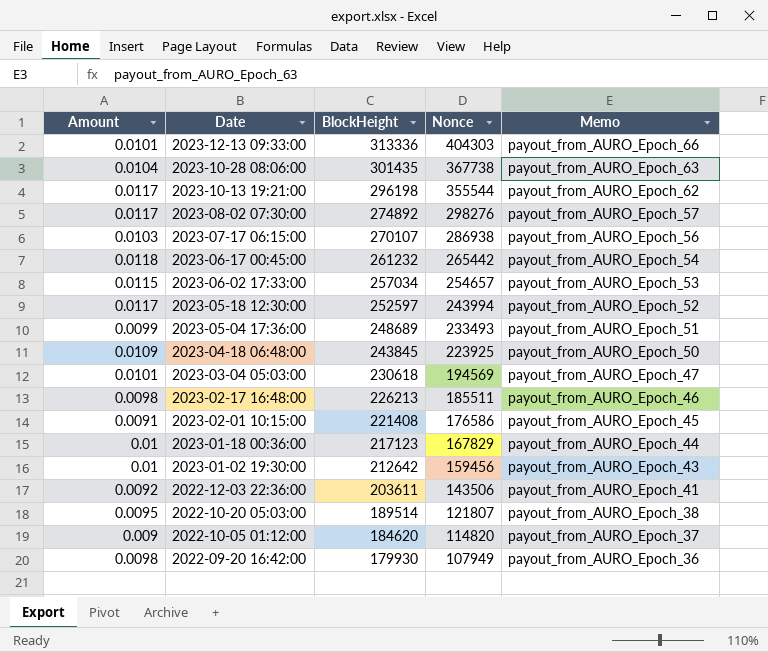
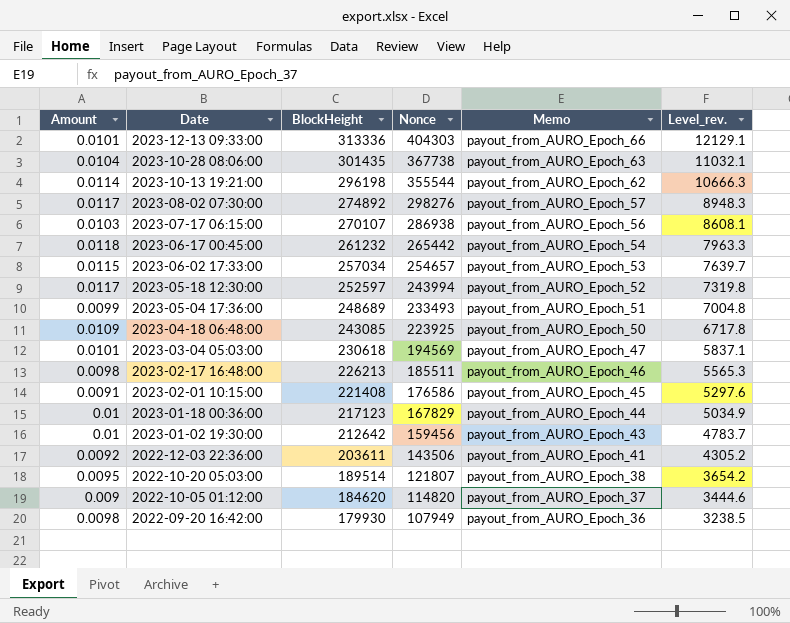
column Level_rev. | formula: none -> [Nonce] * 0.03
2023-10-13 19:21:00 | Amount: 0.0117 -> 0.0114
2023-04-18 06:48:00 | BlockHeight: 243845 -> 243085

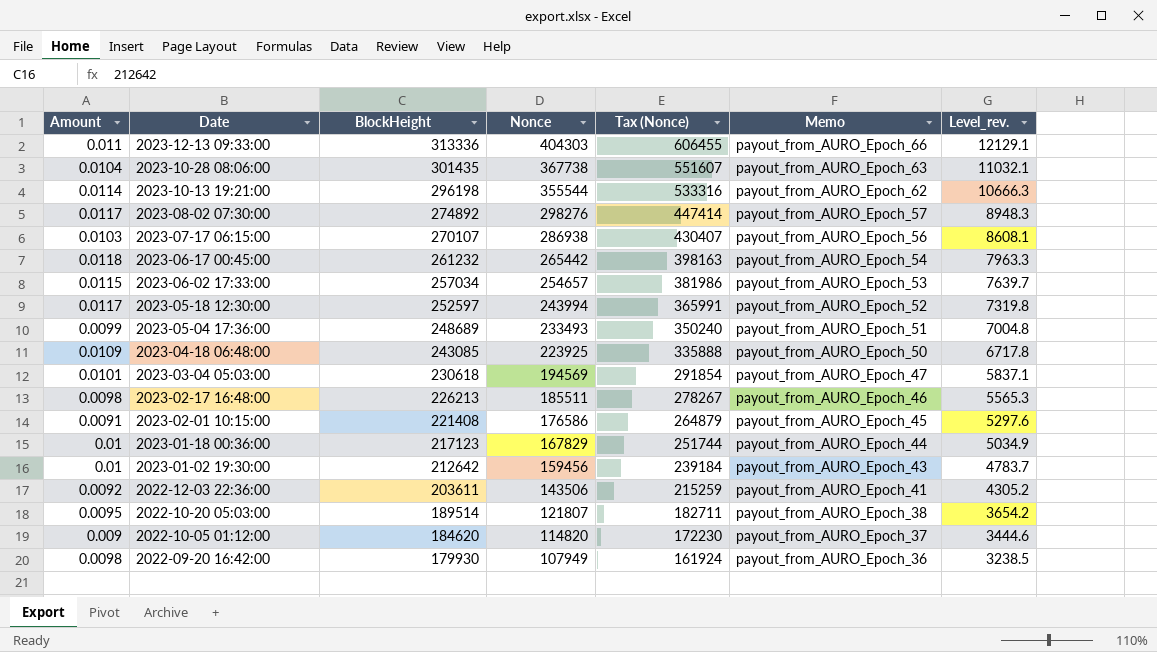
column Tax (Nonce) | formula: none -> [Nonce] * 1.5
2023-12-13 09:33:00 | Amount: 0.0101 -> 0.011

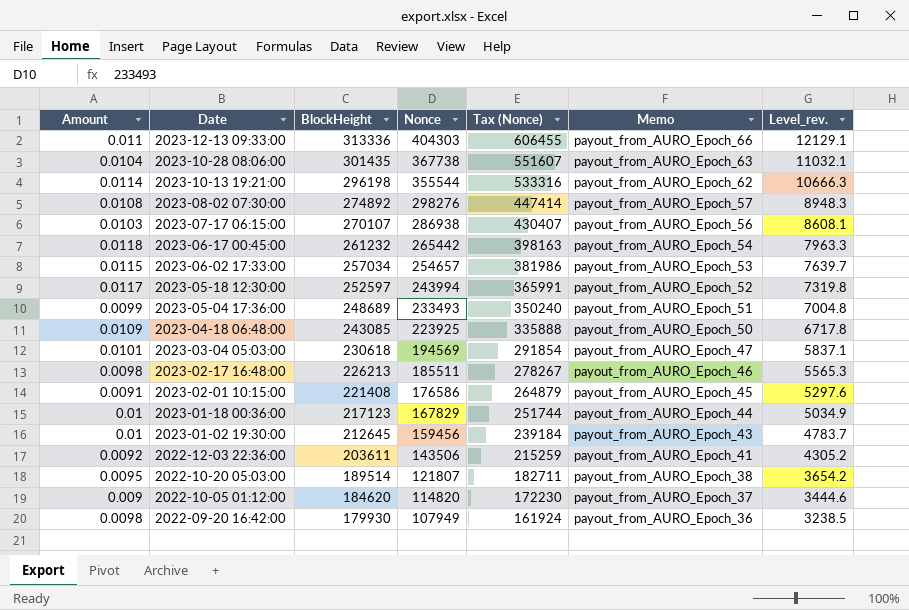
2023-08-02 07:30:00 | Amount: 0.0117 -> 0.0108
2023-01-02 19:30:00 | BlockHeight: 212642 -> 212645

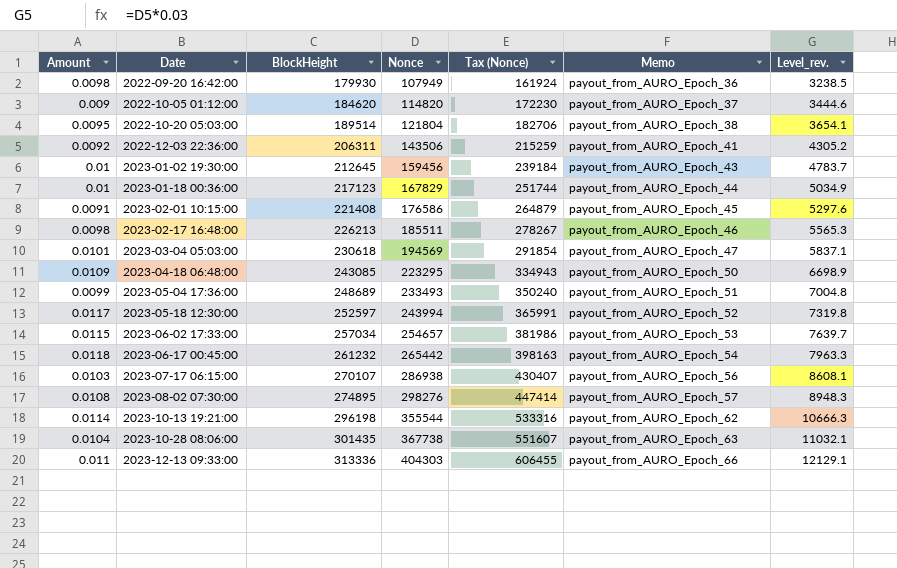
row order: Date descending -> Date ascending
2022-10-20 05:03:00 | Nonce: 121807 -> 121804
2022-10-20 05:03:00 | Tax (Nonce): 182711 -> 182706
2022-10-20 05:03:00 | Level_rev.: 3654.2 -> 3654.1
2022-12-03 22:36:00 | BlockHeight: 203611 -> 206311
2023-04-18 06:48:00 | Nonce: 223925 -> 223295
2023-04-18 06:48:00 | Tax (Nonce): 335888 -> 334943
2023-04-18 06:48:00 | Level_rev.: 6717.8 -> 6698.9
2023-08-02 07:30:00 | BlockHeight: 274892 -> 274895

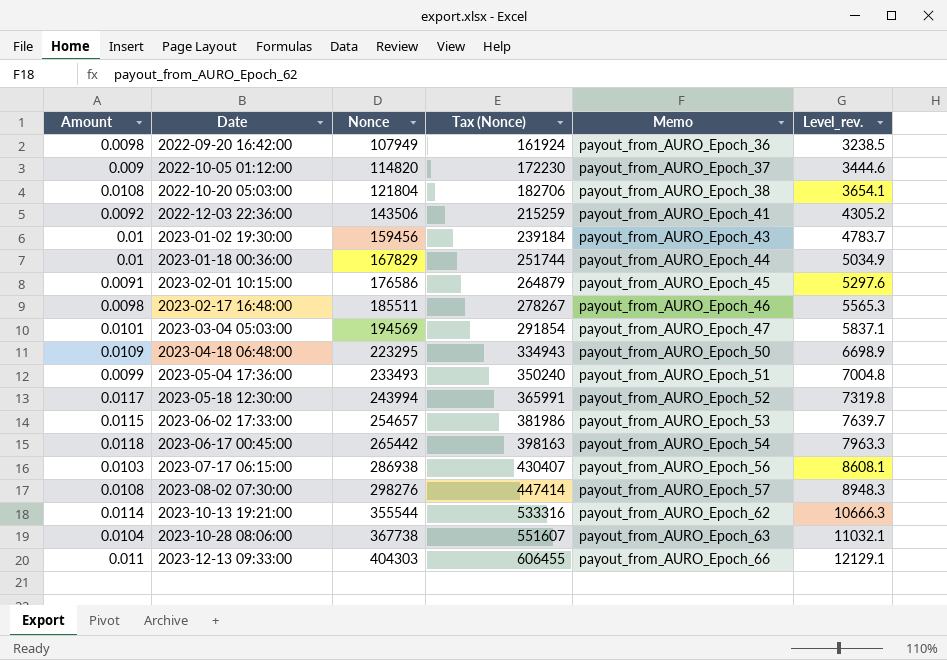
column BlockHeight | position: 3 -> none
2022-10-20 05:03:00 | Amount: 0.0095 -> 0.0108

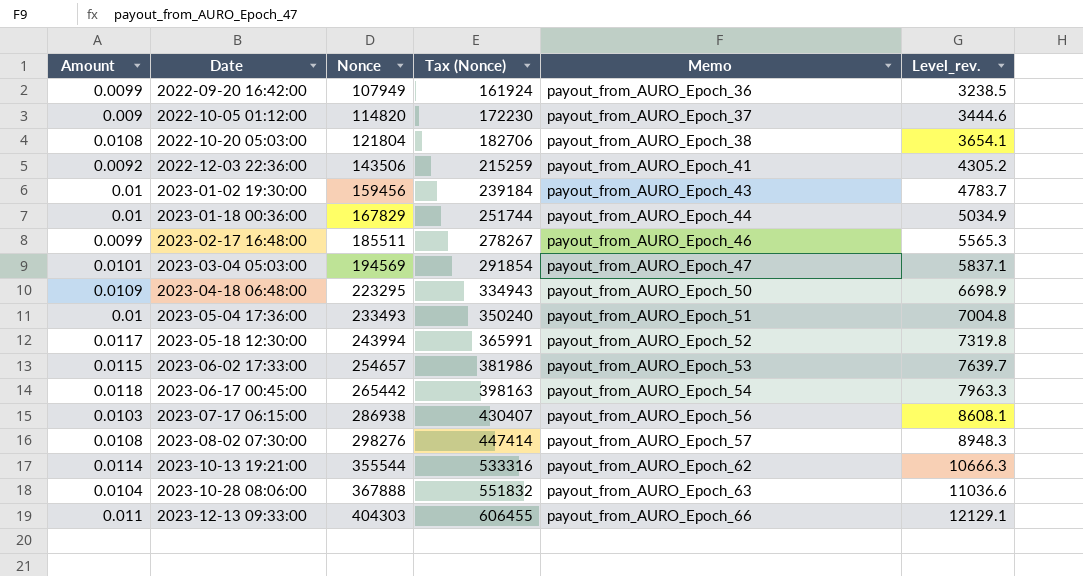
row 2023-02-01 10:15:00: 0.0091 | 176586 | 264879 | payout_from_AURO_Epoch_45 | 5297.6 -> none
2022-09-20 16:42:00 | Amount: 0.0098 -> 0.0099
2023-02-17 16:48:00 | Amount: 0.0098 -> 0.0099
2023-05-04 17:36:00 | Amount: 0.0099 -> 0.01
2023-10-28 08:06:00 | Nonce: 367738 -> 367888
2023-10-28 08:06:00 | Tax (Nonce): 551607 -> 551832
2023-10-28 08:06:00 | Level_rev.: 11032.1 -> 11036.6

